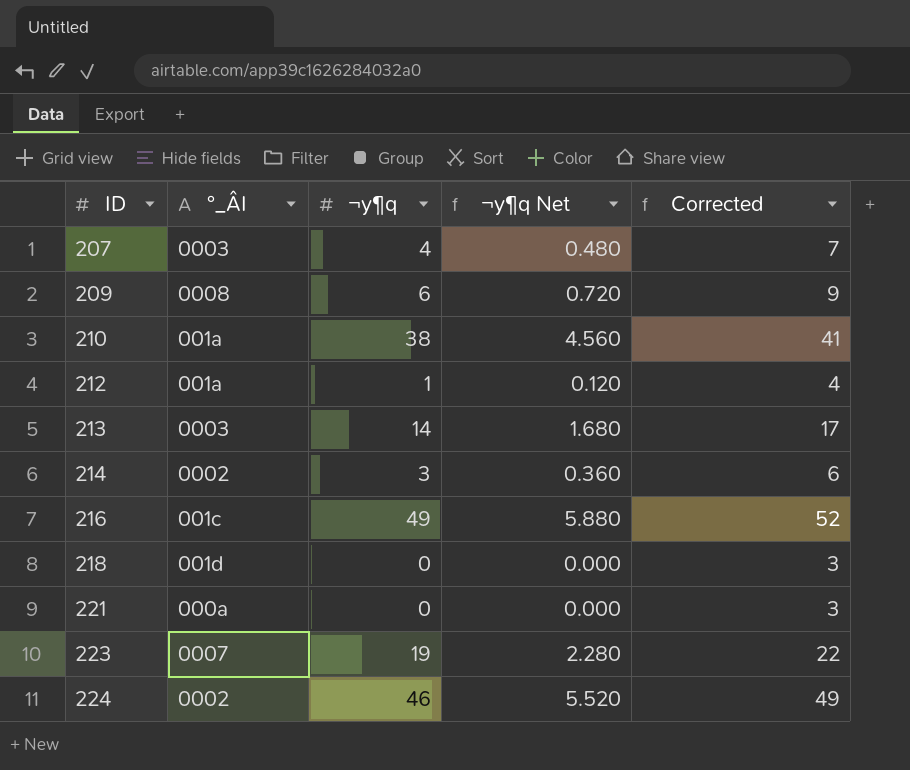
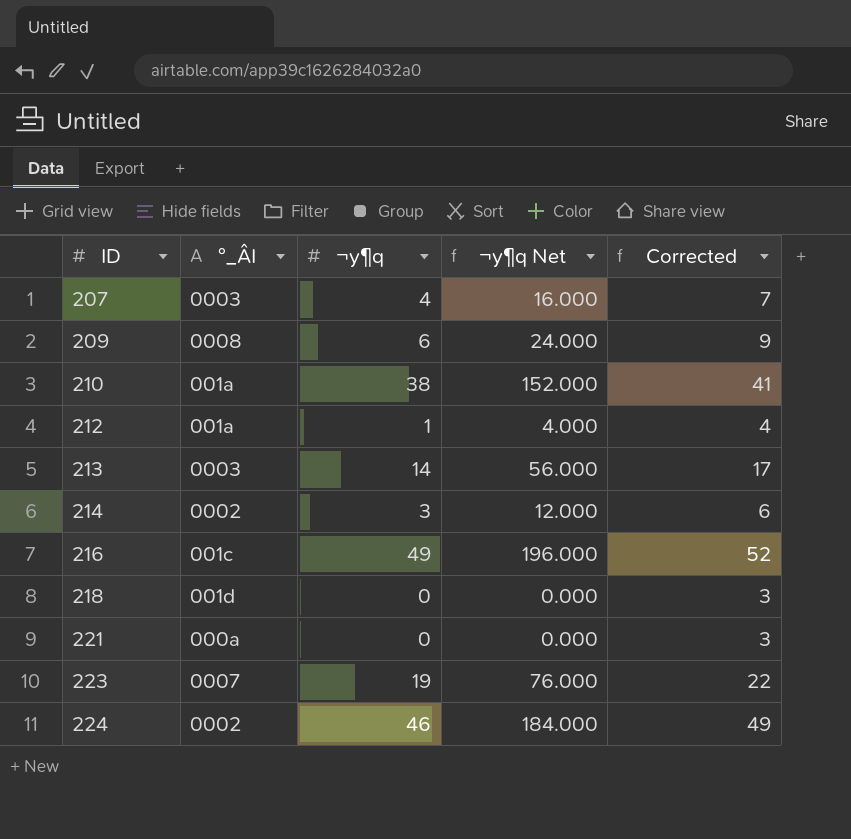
column ¬y¶q Net | formula: [¬y¶q] * 0.12 -> [¬y¶q] * 4

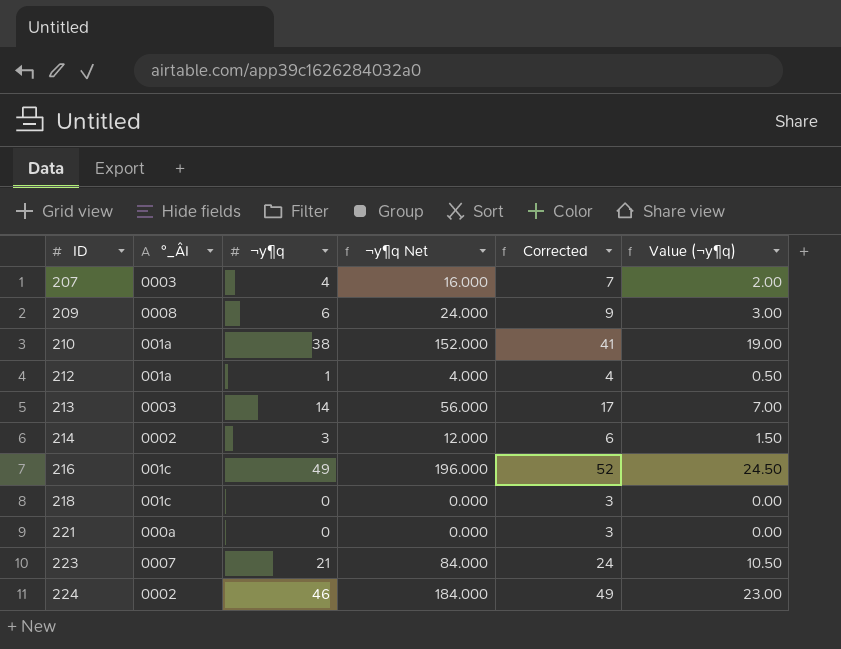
column Value (¬y¶q) | formula: none -> [¬y¶q] * 0.5
218 | °_ÂI: 001d -> 001c
223 | ¬y¶q: 19 -> 21
223 | ¬y¶q Net: 76.000 -> 84.000
223 | Corrected: 22 -> 24

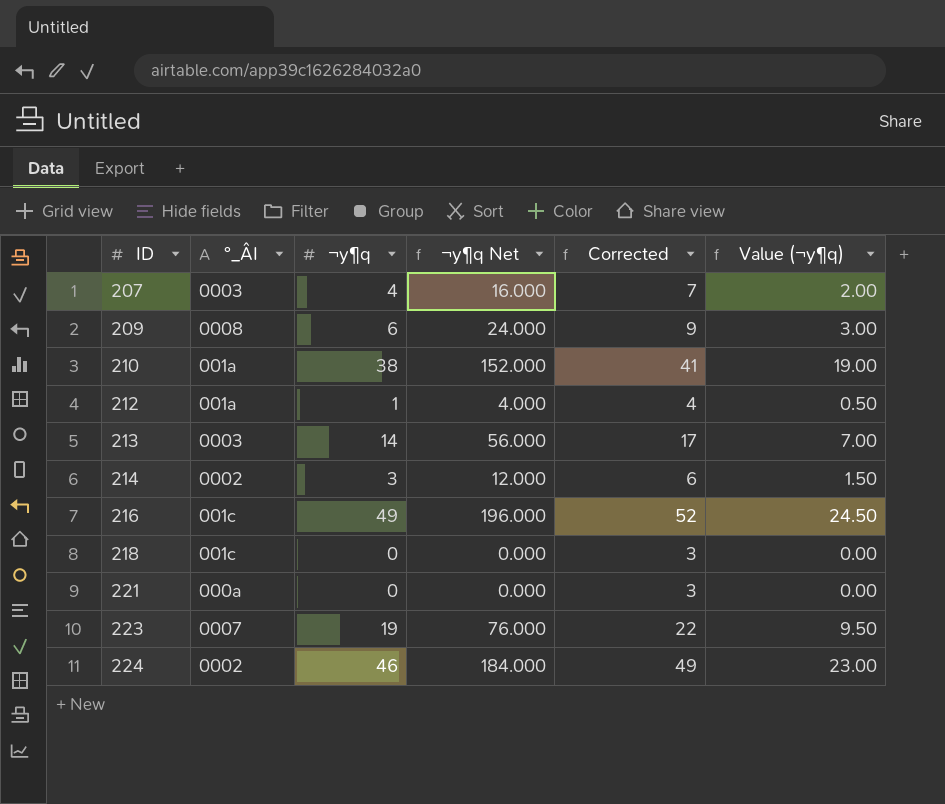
223 | ¬y¶q: 21 -> 19
223 | ¬y¶q Net: 84.000 -> 76.000
223 | Corrected: 24 -> 22
223 | Value (¬y¶q): 10.50 -> 9.50

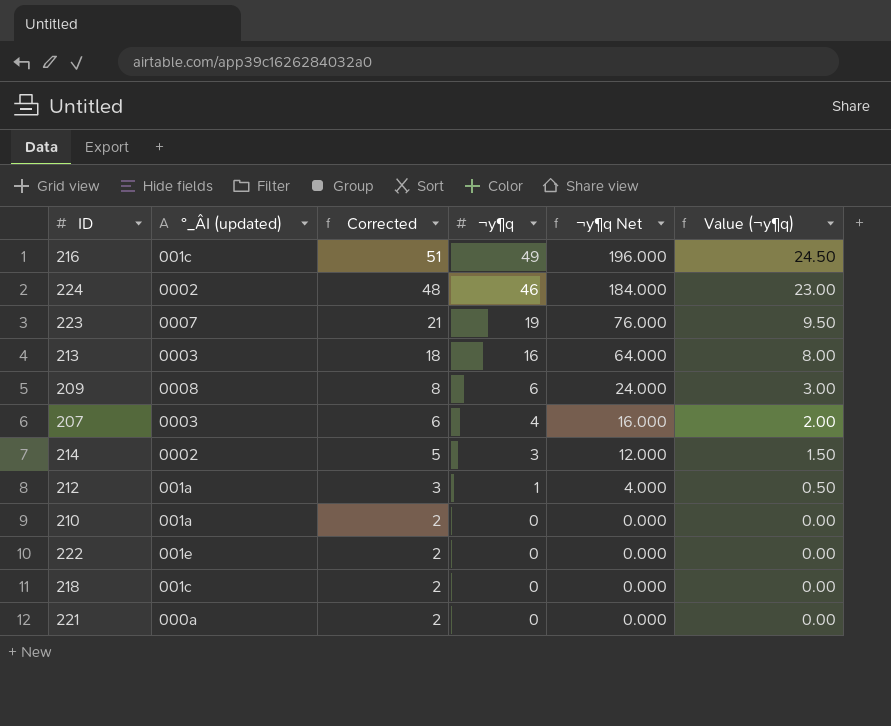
row order: ID ascending -> Corrected descending
column name: °_ÂI -> °_ÂI (updated)
column Corrected | formula: [¬y¶q] + 3 -> [¬y¶q] + 2
column Corrected | position: 5 -> 3
213 | ¬y¶q: 14 -> 16
213 | ¬y¶q Net: 56.000 -> 64.000
213 | Value (¬y¶q): 7.00 -> 8.00
210 | ¬y¶q: 38 -> 0
210 | ¬y¶q Net: 152.000 -> 0.000
210 | Value (¬y¶q): 19.00 -> 0.00
row 222: none -> 001e | 2 | 0 | 0.000 | 0.00

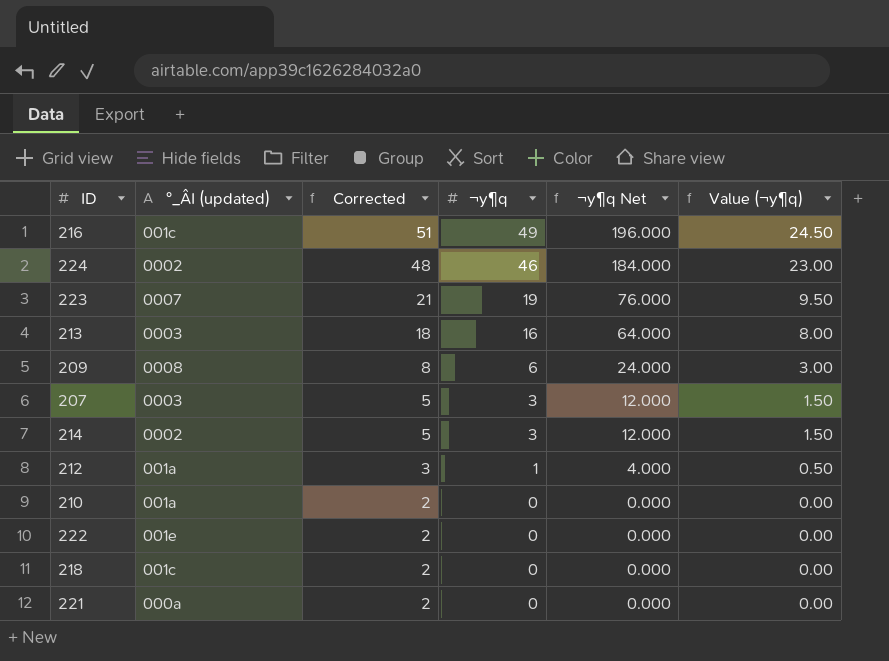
207 | Corrected: 6 -> 5
207 | ¬y¶q: 4 -> 3
207 | ¬y¶q Net: 16.000 -> 12.000
207 | Value (¬y¶q): 2.00 -> 1.50

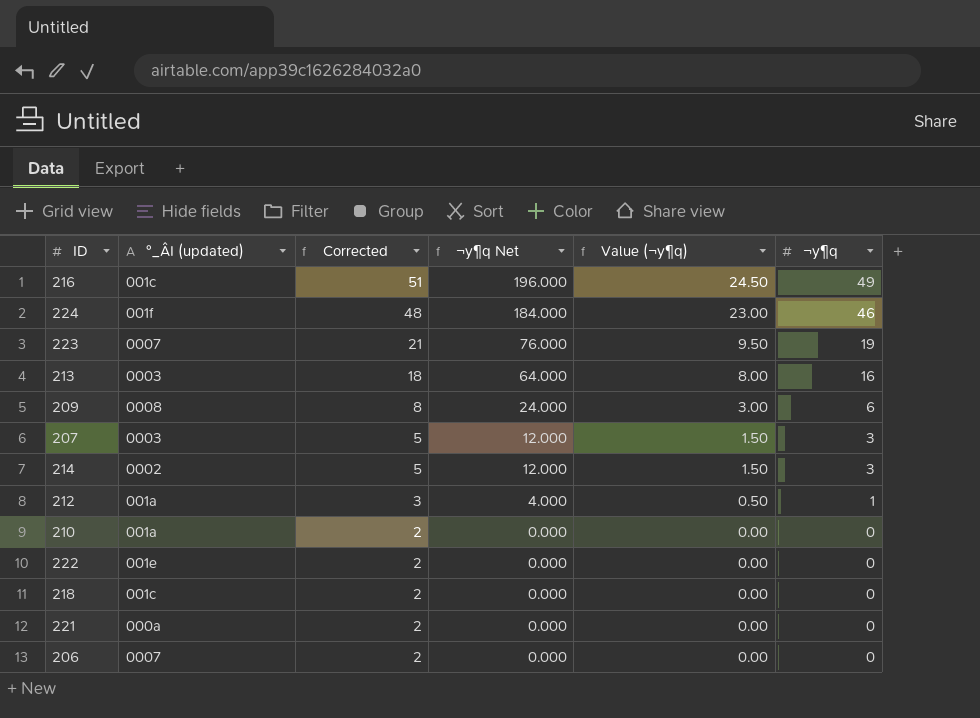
column ¬y¶q | position: 4 -> 6
224 | °_ÂI (updated): 0002 -> 001f
row 206: none -> 0007 | 2 | 0.000 | 0.00 | 0

